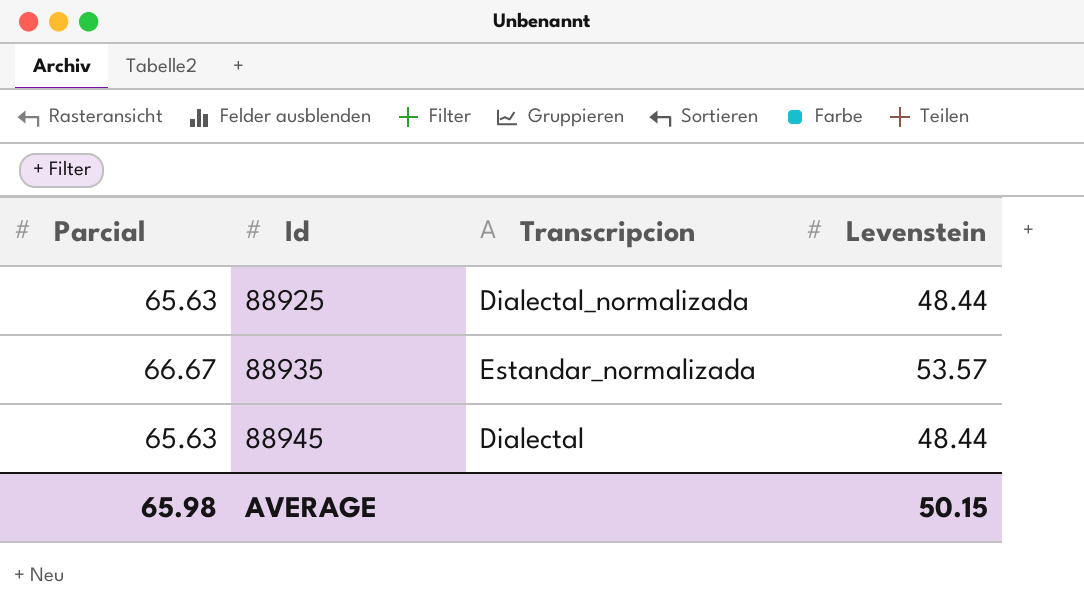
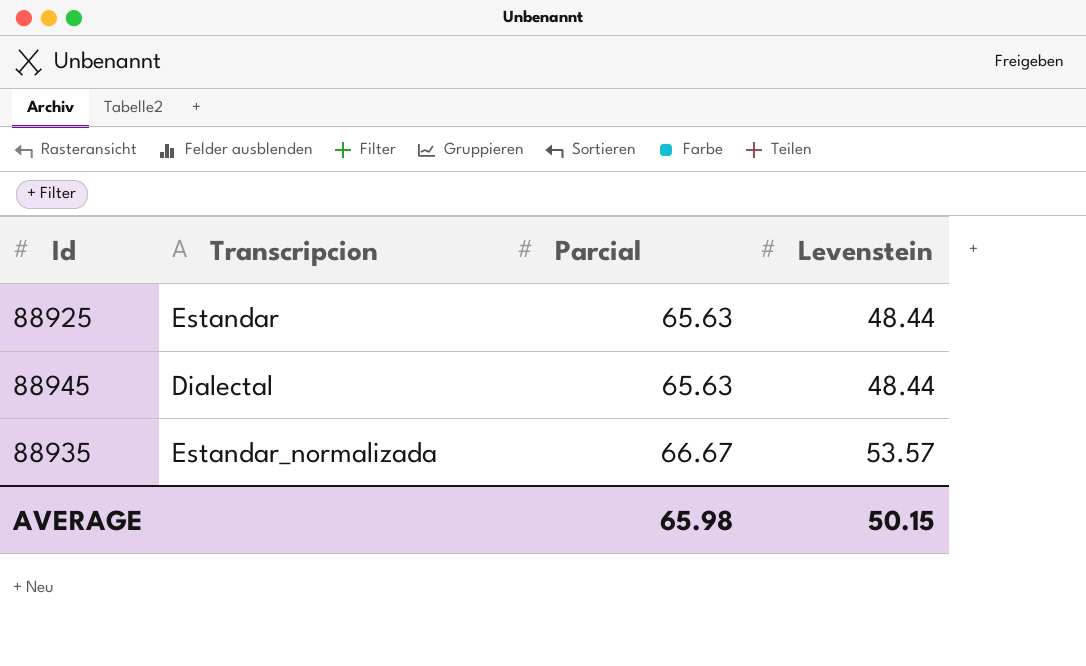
row order: Id ascending -> Parcial ascending
column Parcial | position: 1 -> 3
88925 | Transcripcion: Dialectal_normalizada -> Estandar

